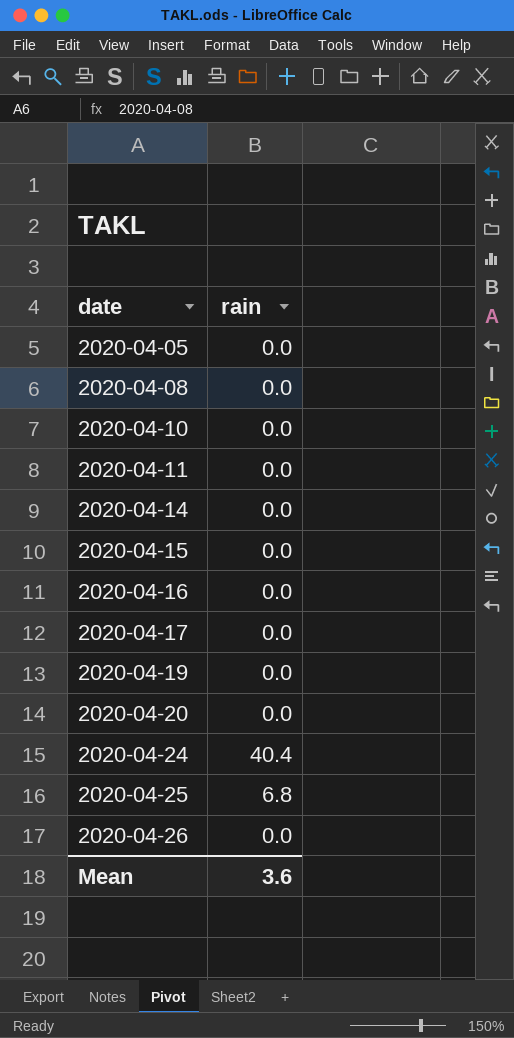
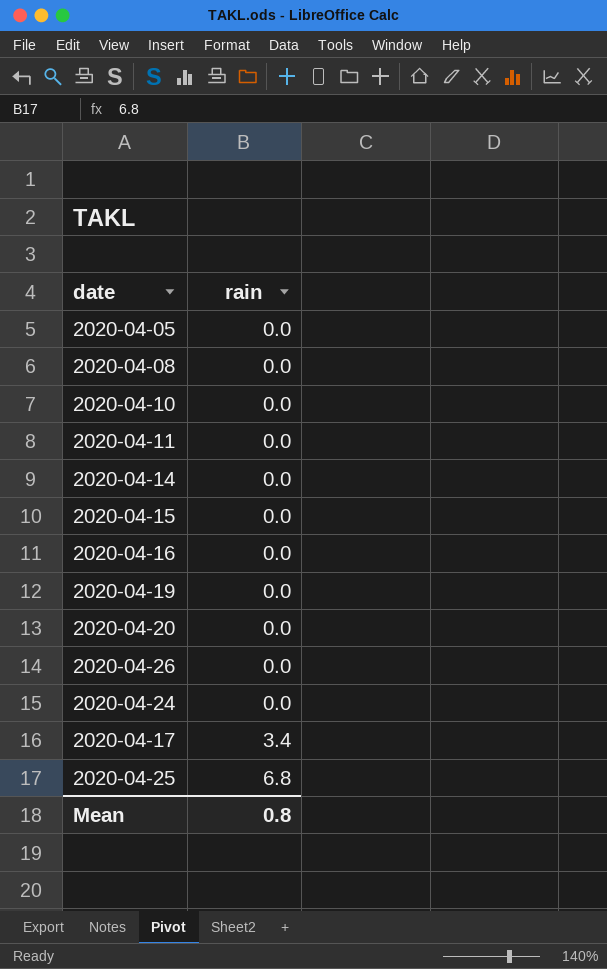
row order: date ascending -> rain ascending
2020-04-24 | rain: 40.4 -> 0.0
2020-04-17 | rain: 0.0 -> 3.4
Mean | rain: 3.6 -> 0.8

